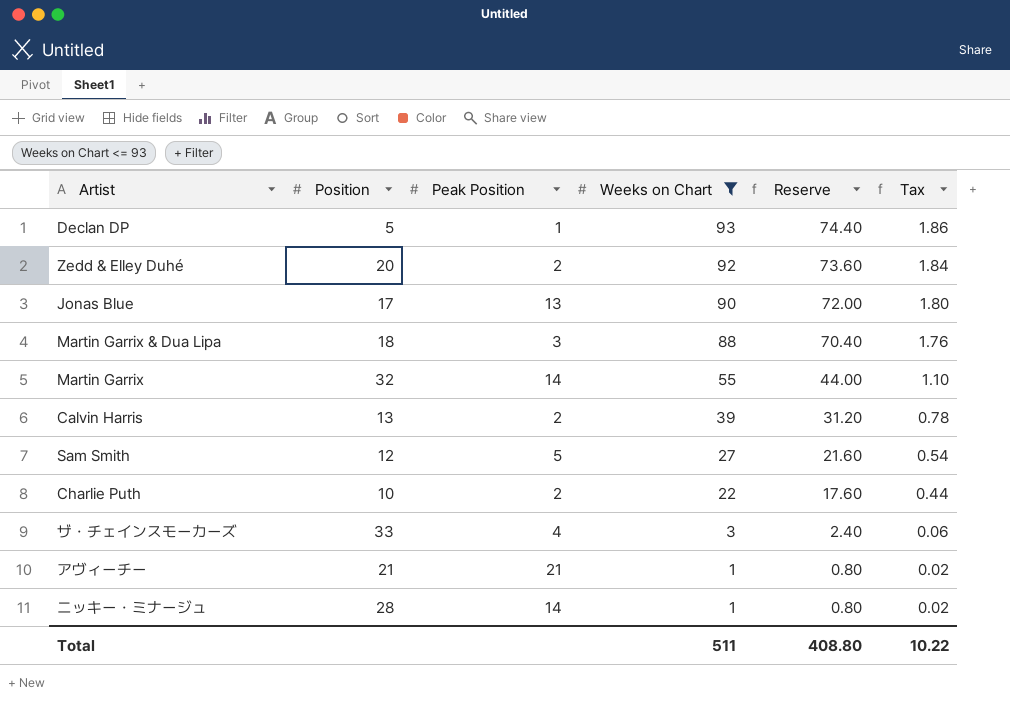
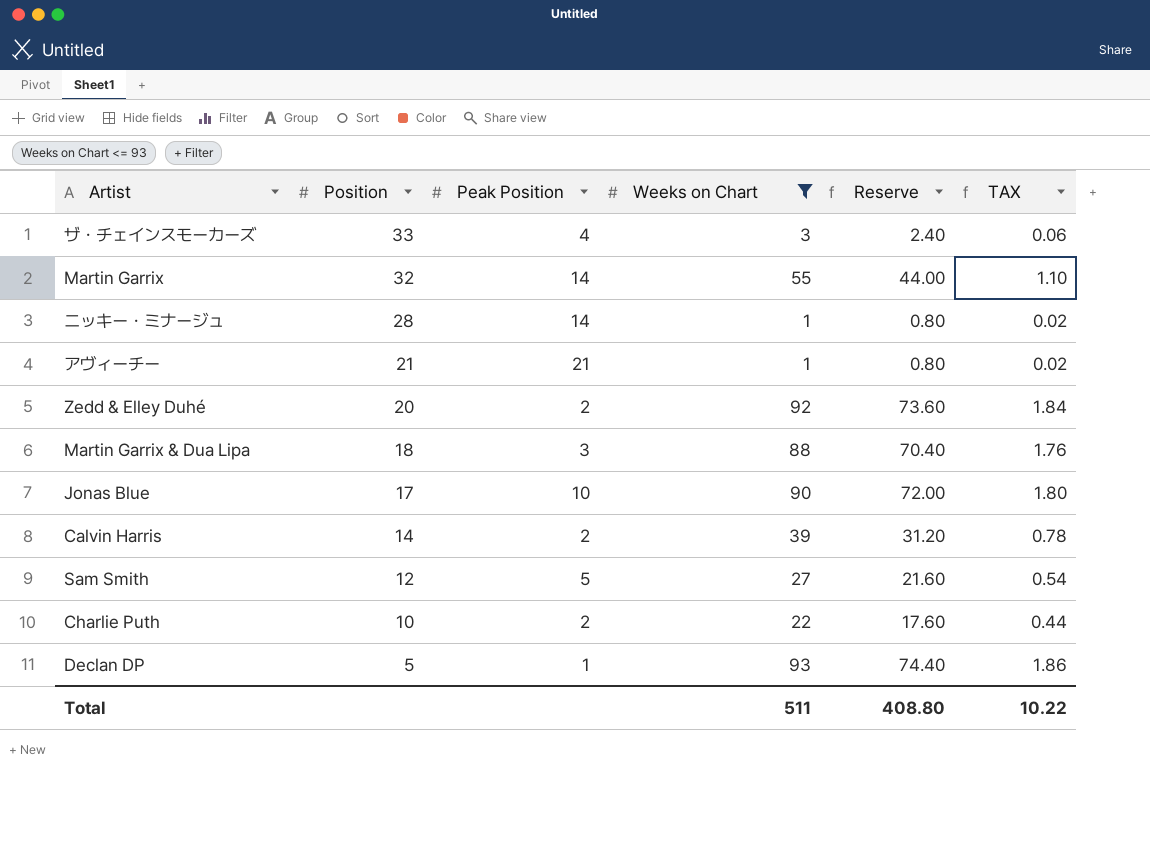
row order: Weeks on Chart descending -> Position descending
column name: Tax -> TAX
Jonas Blue | Peak Position: 13 -> 10
Calvin Harris | Position: 13 -> 14

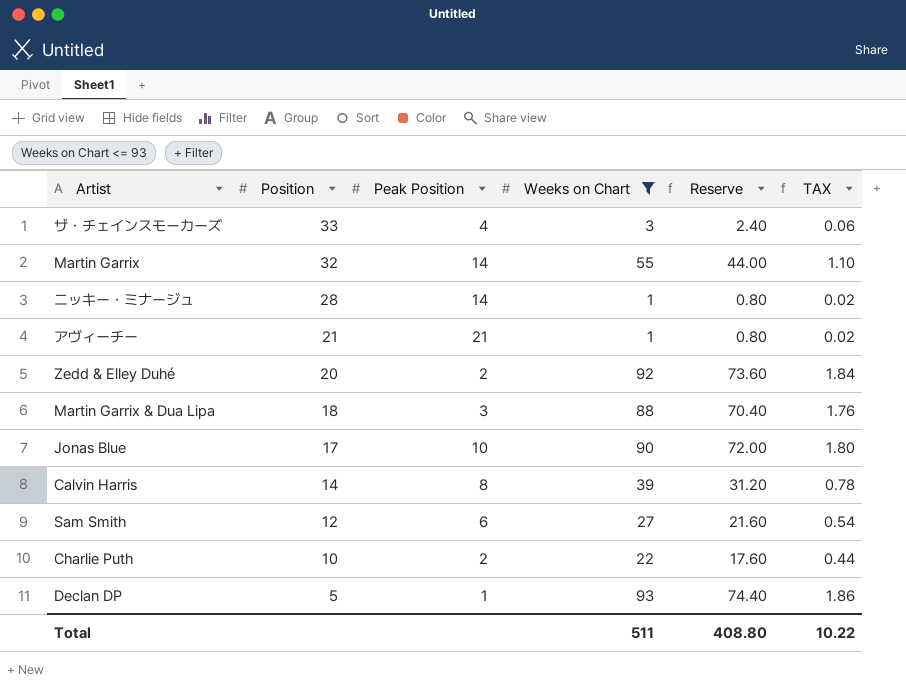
Calvin Harris | Peak Position: 2 -> 8
Sam Smith | Peak Position: 5 -> 6

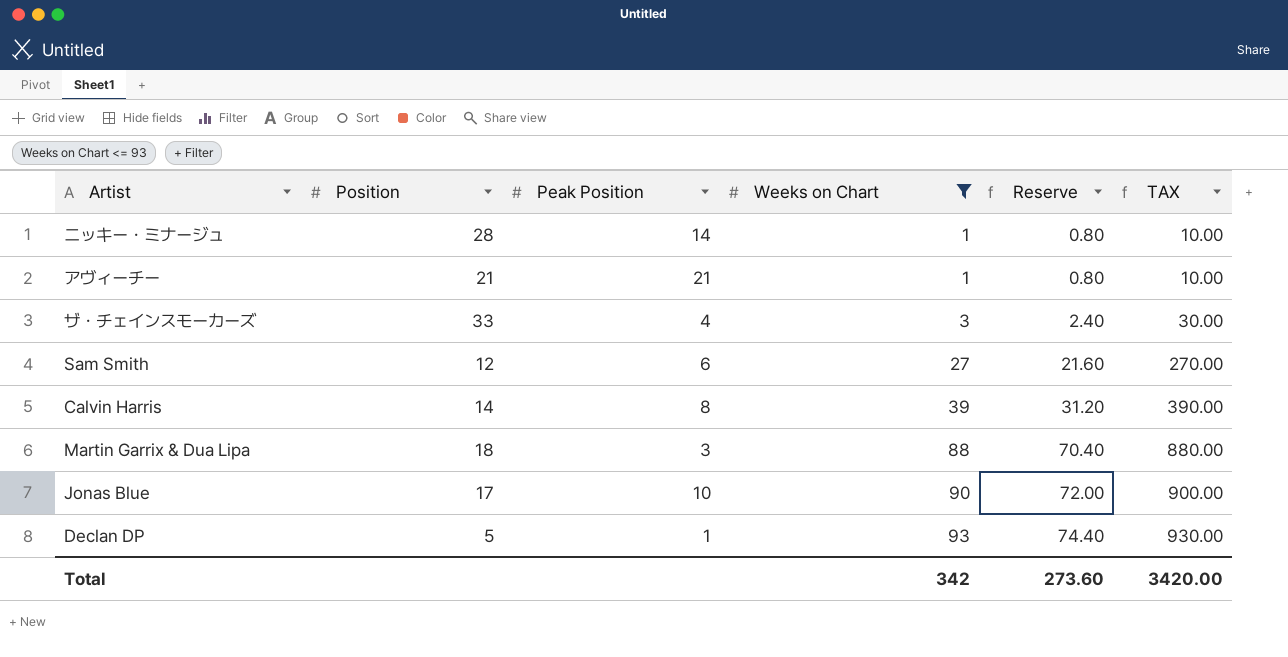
row order: Position descending -> Weeks on Chart ascending
column TAX | formula: [Weeks on Chart] * 0.02 -> [Weeks on Chart] * 10
row Martin Garrix: 32 | 14 | 55 | 44.00 | 1.10 -> none
row Zedd & Elley Duhé: 20 | 2 | 92 | 73.60 | 1.84 -> none
row Charlie Puth: 10 | 2 | 22 | 17.60 | 0.44 -> none
Total | Weeks on Chart: 511 -> 342
Total | Reserve: 408.80 -> 273.60
Total | TAX: 10.22 -> 3420.00

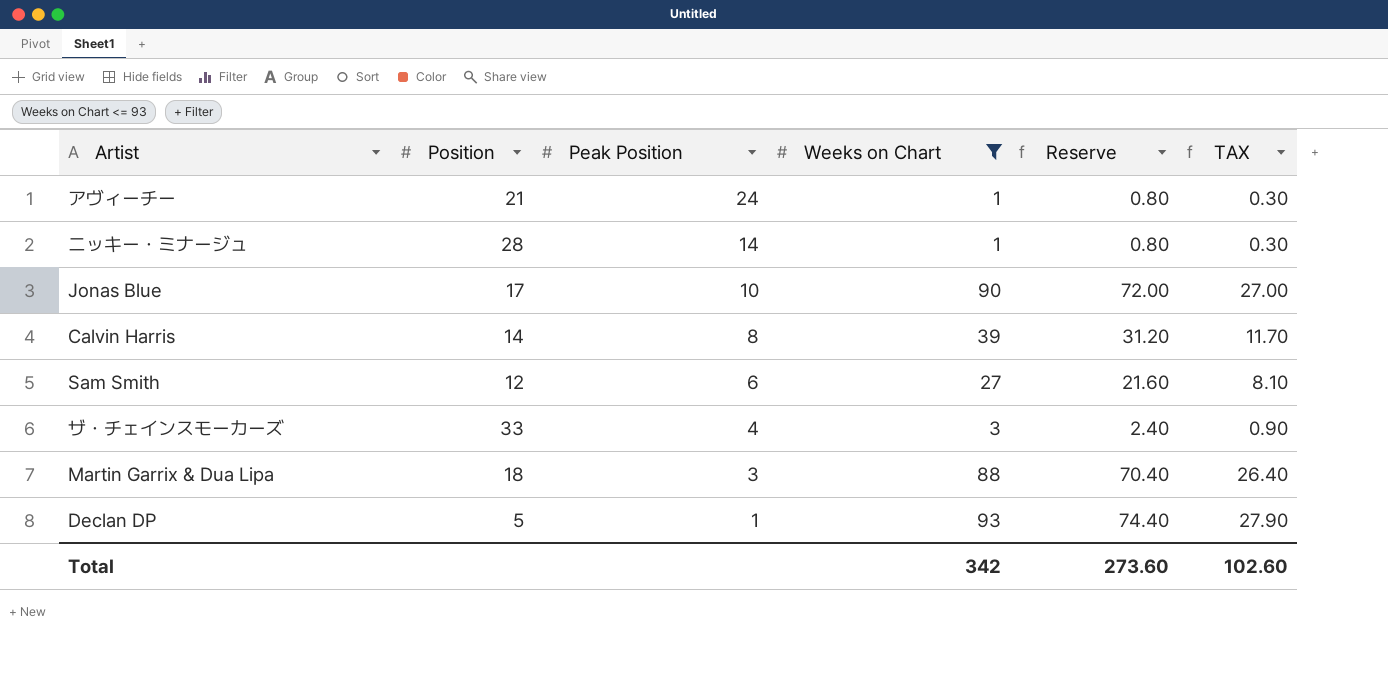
row order: Weeks on Chart ascending -> Peak Position descending
column TAX | formula: [Weeks on Chart] * 10 -> [Weeks on Chart] * 0.3
アヴィーチー | Peak Position: 21 -> 24
Total | TAX: 3420.00 -> 102.60

